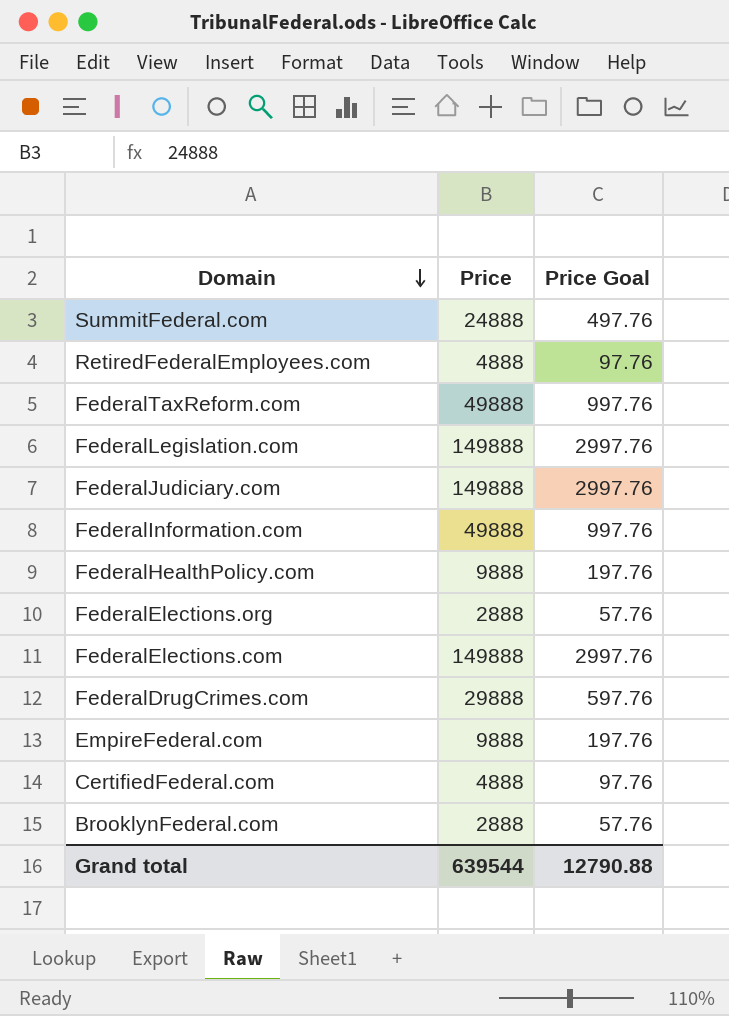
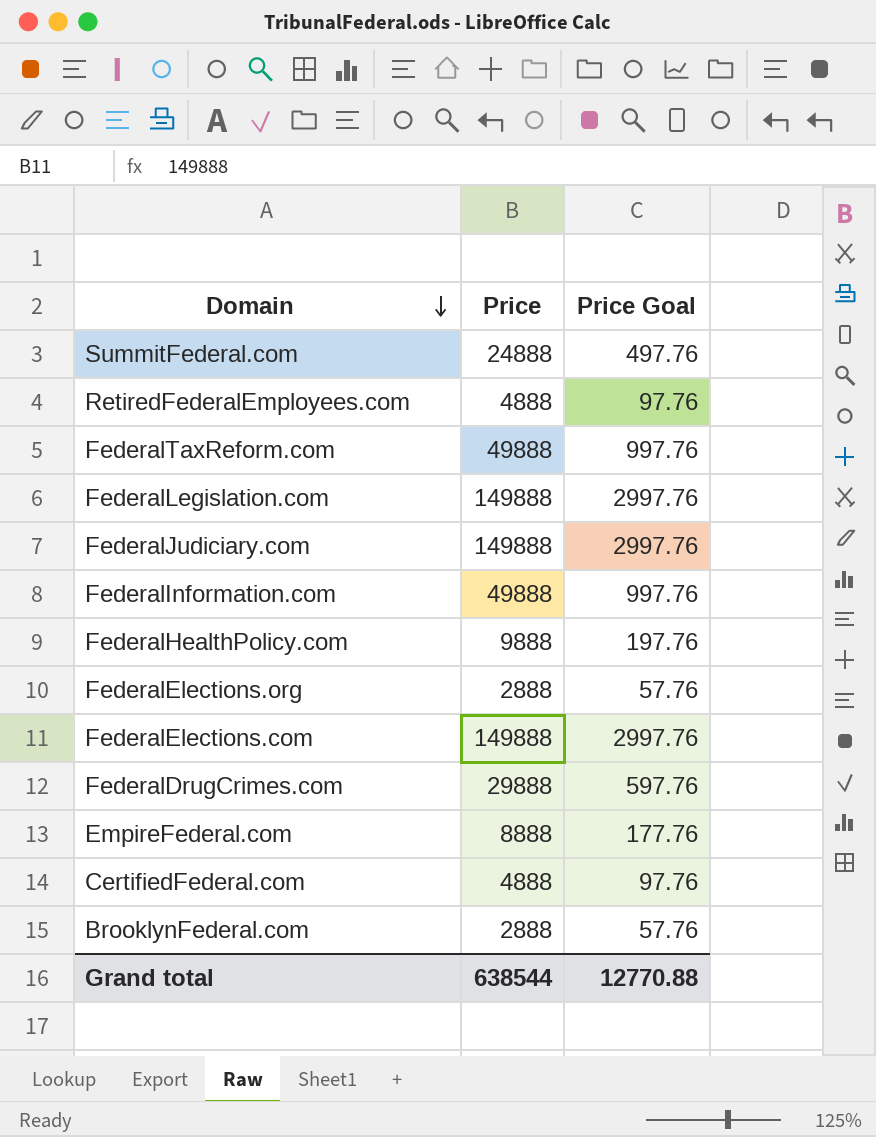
EmpireFederal.com | Price: 9888 -> 8888
EmpireFederal.com | Price Goal: 197.76 -> 177.76
Grand total | Price: 639544 -> 638544
Grand total | Price Goal: 12790.88 -> 12770.88

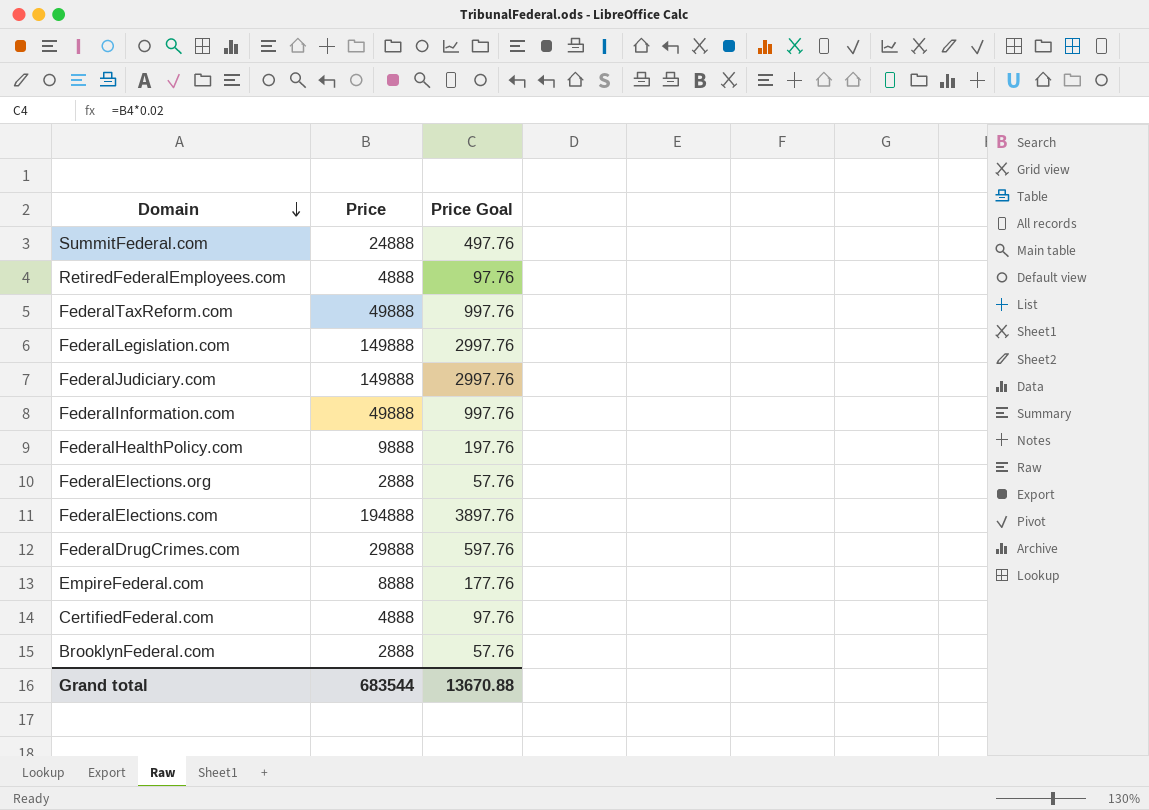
FederalElections.com | Price: 149888 -> 194888
FederalElections.com | Price Goal: 2997.76 -> 3897.76
Grand total | Price: 638544 -> 683544
Grand total | Price Goal: 12770.88 -> 13670.88

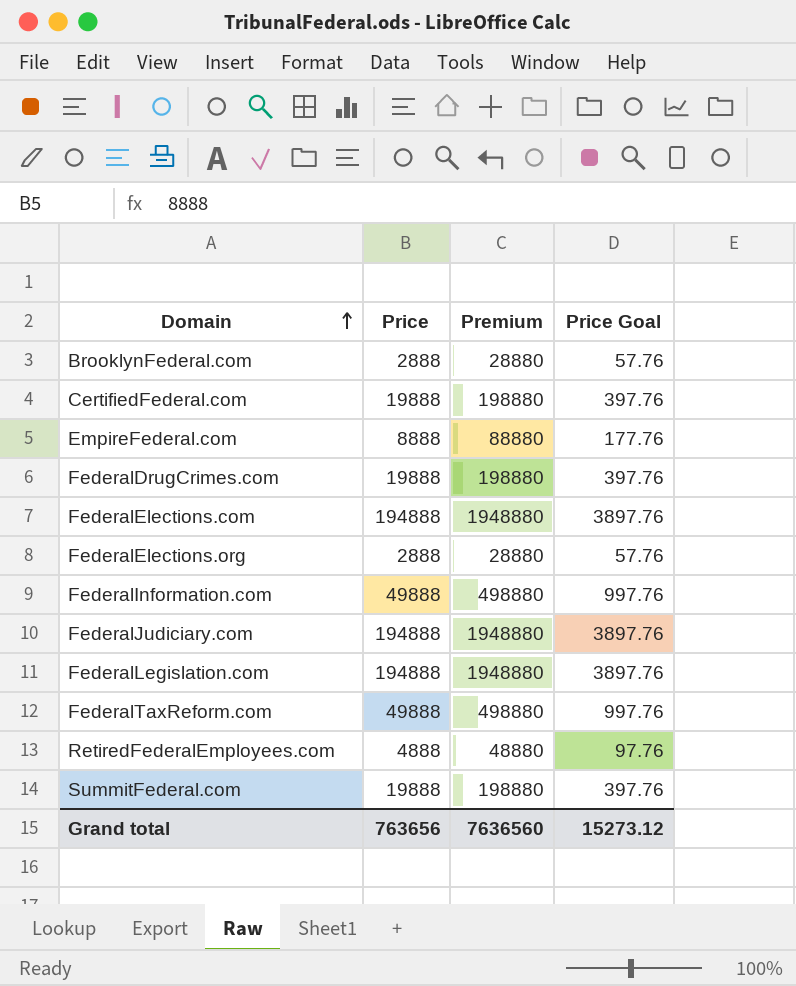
row order: Domain descending -> Domain ascending
column Premium | formula: none -> [Price] * 10
row FederalHealthPolicy.com: 9888 | 197.76 -> none
CertifiedFederal.com | Price: 4888 -> 19888
CertifiedFederal.com | Price Goal: 97.76 -> 397.76
FederalDrugCrimes.com | Price: 29888 -> 19888
FederalDrugCrimes.com | Price Goal: 597.76 -> 397.76
FederalJudiciary.com | Price: 149888 -> 194888
FederalJudiciary.com | Price Goal: 2997.76 -> 3897.76
FederalLegislation.com | Price: 149888 -> 194888
FederalLegislation.com | Price Goal: 2997.76 -> 3897.76
SummitFederal.com | Price: 24888 -> 19888
SummitFederal.com | Price Goal: 497.76 -> 397.76
Grand total | Price: 683544 -> 763656
Grand total | Price Goal: 13670.88 -> 15273.12

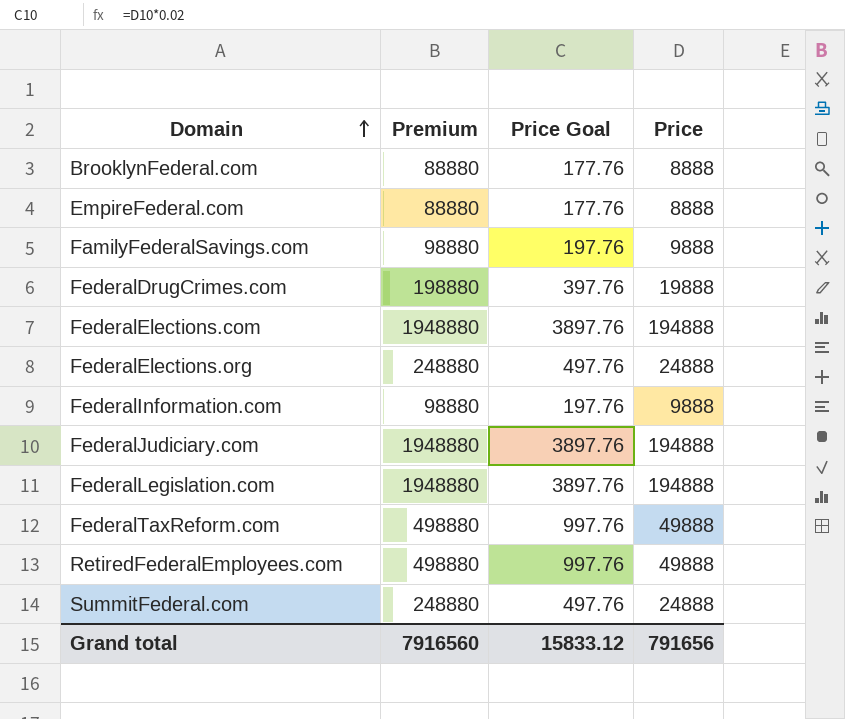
column Price | position: 2 -> 4
row CertifiedFederal.com: 19888 | 198880 | 397.76 -> none
BrooklynFederal.com | Premium: 28880 -> 88880
BrooklynFederal.com | Price Goal: 57.76 -> 177.76
BrooklynFederal.com | Price: 2888 -> 8888
row FamilyFederalSavings.com: none -> 98880 | 197.76 | 9888
FederalElections.org | Premium: 28880 -> 248880
FederalElections.org | Price Goal: 57.76 -> 497.76
FederalElections.org | Price: 2888 -> 24888
FederalInformation.com | Premium: 498880 -> 98880
FederalInformation.com | Price Goal: 997.76 -> 197.76
FederalInformation.com | Price: 49888 -> 9888
RetiredFederalEmployees.com | Premium: 48880 -> 498880
RetiredFederalEmployees.com | Price Goal: 97.76 -> 997.76
RetiredFederalEmployees.com | Price: 4888 -> 49888
SummitFederal.com | Premium: 198880 -> 248880
SummitFederal.com | Price Goal: 397.76 -> 497.76
SummitFederal.com | Price: 19888 -> 24888
Grand total | Premium: 7636560 -> 7916560
Grand total | Price Goal: 15273.12 -> 15833.12
Grand total | Price: 763656 -> 791656

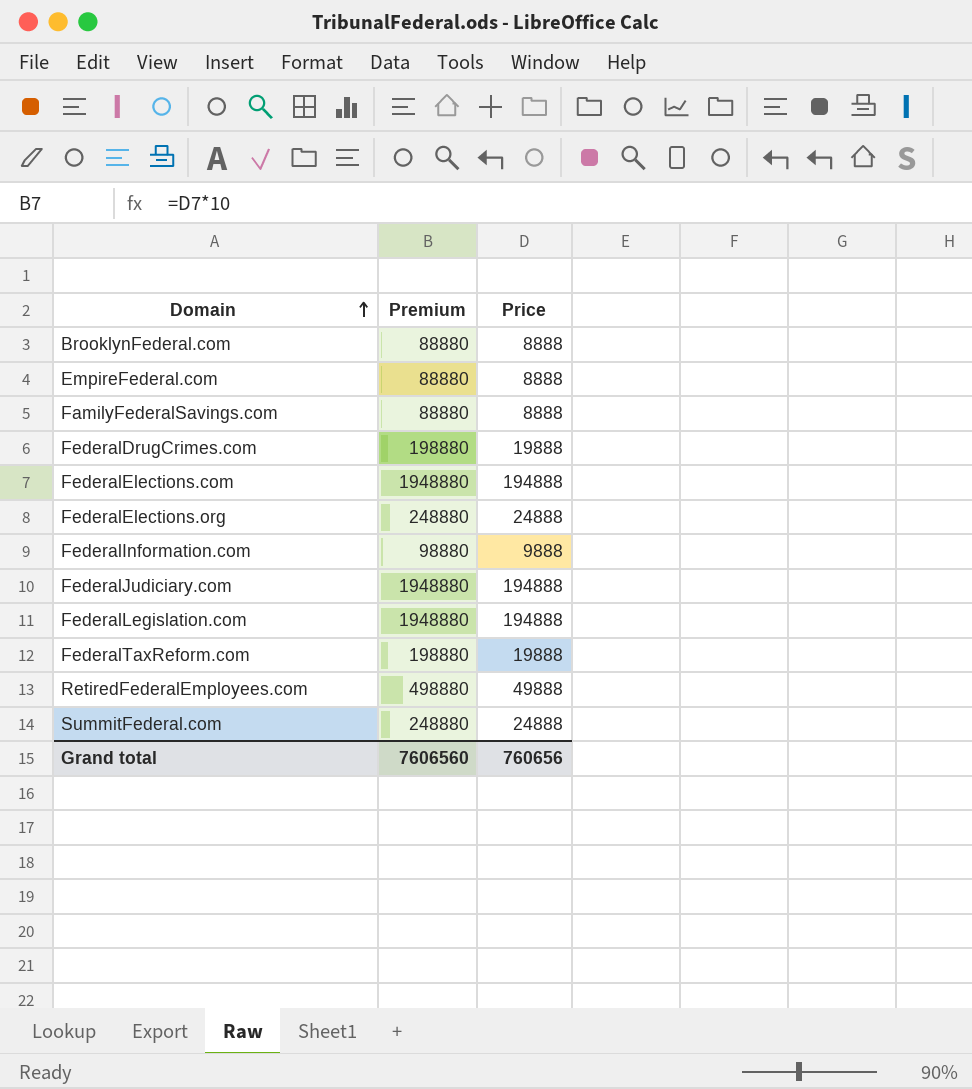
column Price Goal | formula: [Price] * 0.02 -> none
FamilyFederalSavings.com | Premium: 98880 -> 88880
FamilyFederalSavings.com | Price: 9888 -> 8888
FederalTaxReform.com | Premium: 498880 -> 198880
FederalTaxReform.com | Price: 49888 -> 19888
Grand total | Premium: 7916560 -> 7606560
Grand total | Price: 791656 -> 760656

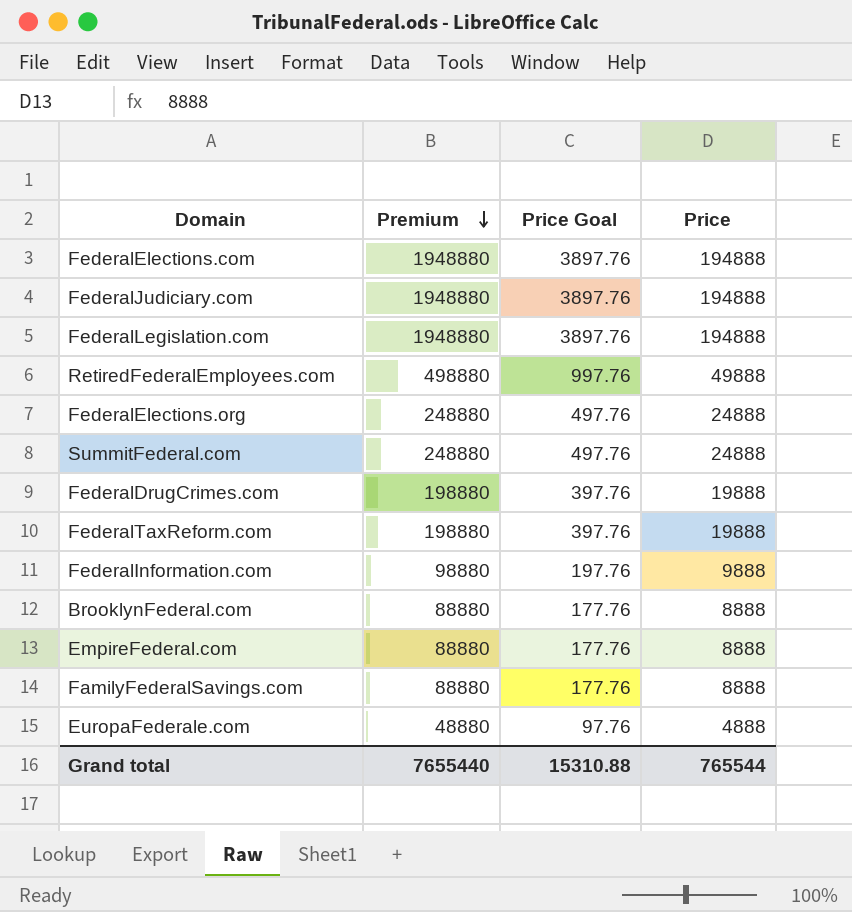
row order: Domain ascending -> Premium descending
column Price Goal | formula: none -> [Price] * 0.02
row EuropaFederale.com: none -> 48880 | 97.76 | 4888
Grand total | Premium: 7606560 -> 7655440
Grand total | Price: 760656 -> 765544

